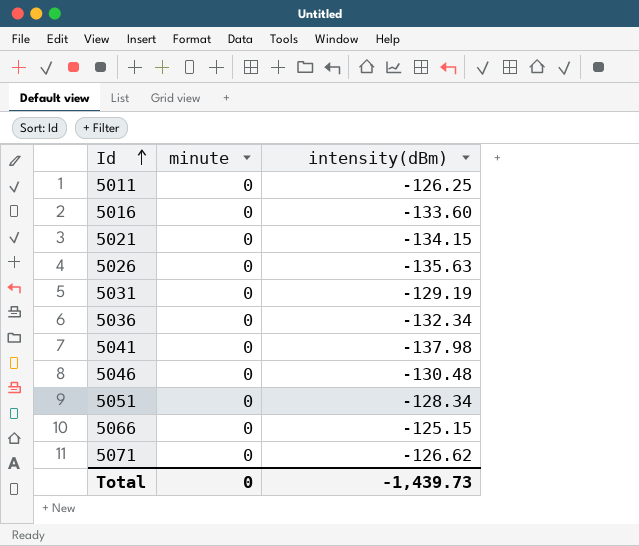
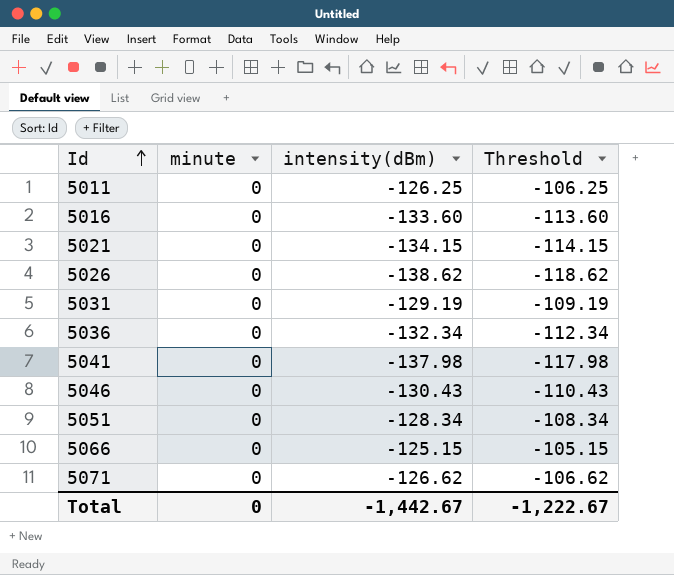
column Threshold | formula: none -> [intensity(dBm)] + 20
5026 | intensity(dBm): -135.63 -> -138.62
5046 | intensity(dBm): -130.48 -> -130.43
Total | intensity(dBm): -1,439.73 -> -1,442.67

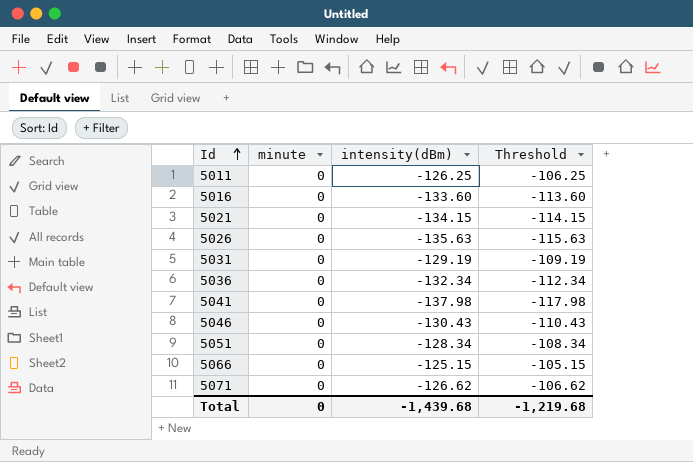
5026 | intensity(dBm): -138.62 -> -135.63
5026 | Threshold: -118.62 -> -115.63
Total | intensity(dBm): -1,442.67 -> -1,439.68
Total | Threshold: -1,222.67 -> -1,219.68

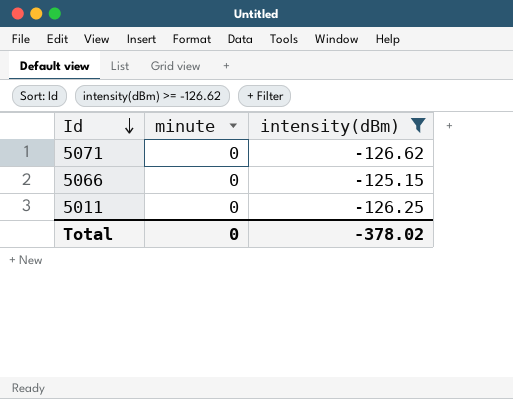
filter: none -> intensity(dBm) >= -126.62
row order: Id ascending -> Id descending
column Threshold | formula: [intensity(dBm)] + 20 -> none
Total | intensity(dBm): -1,439.68 -> -378.02

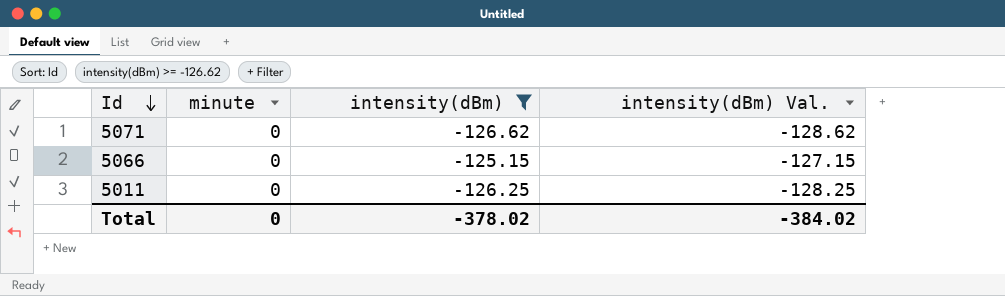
column intensity(dBm) Val. | formula: none -> [intensity(dBm)] - 2

